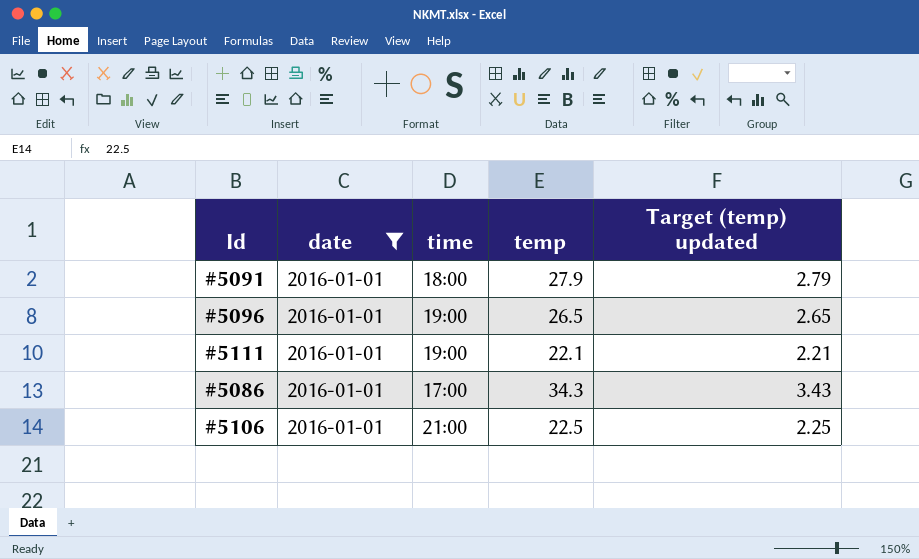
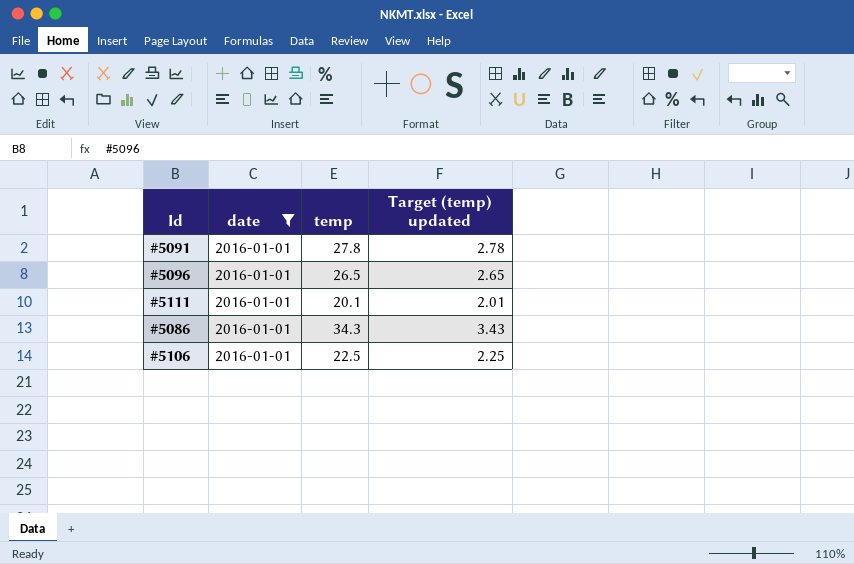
column time | position: 3 -> none
#5091 | temp: 27.9 -> 27.8
#5091 | Target (temp) updated: 2.79 -> 2.78
#5111 | temp: 22.1 -> 20.1
#5111 | Target (temp) updated: 2.21 -> 2.01

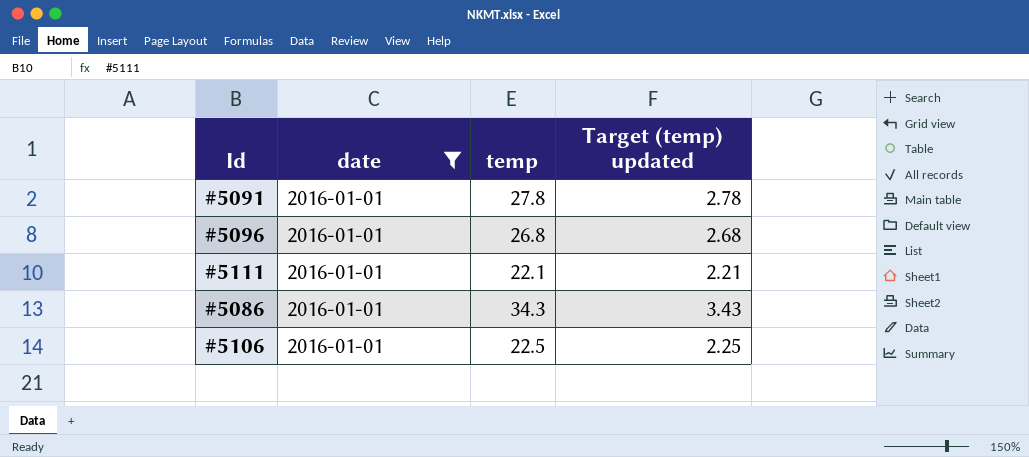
#5096 | temp: 26.5 -> 26.8
#5096 | Target (temp) updated: 2.65 -> 2.68
#5111 | temp: 20.1 -> 22.1
#5111 | Target (temp) updated: 2.01 -> 2.21

